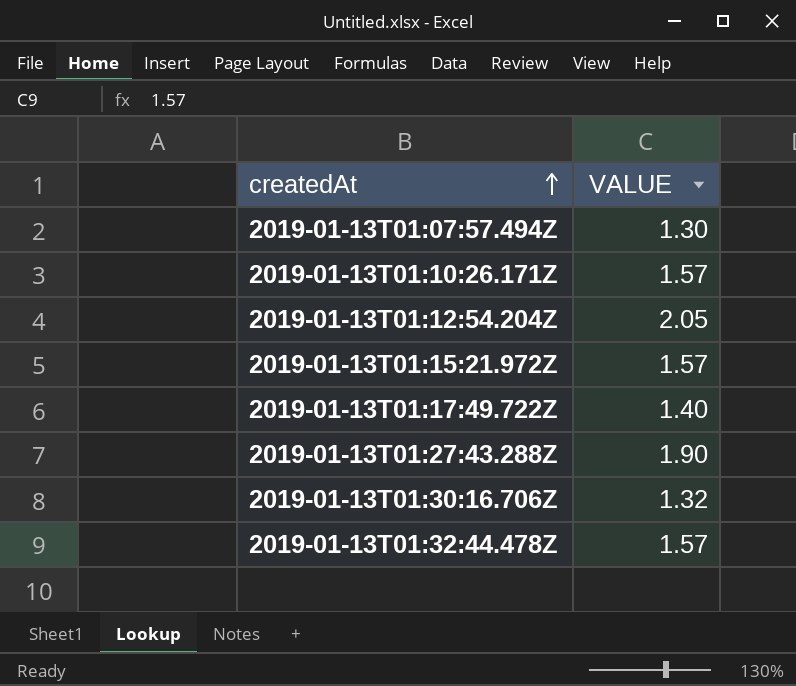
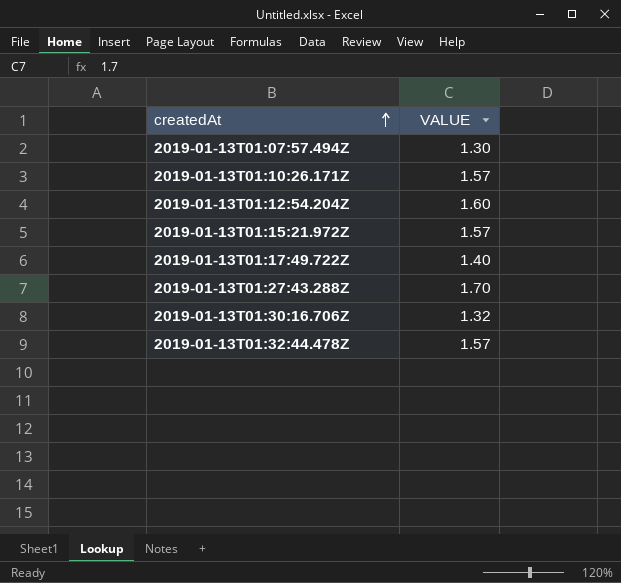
2019-01-13T01:12:54.204Z | VALUE: 2.05 -> 1.60
2019-01-13T01:27:43.288Z | VALUE: 1.90 -> 1.70

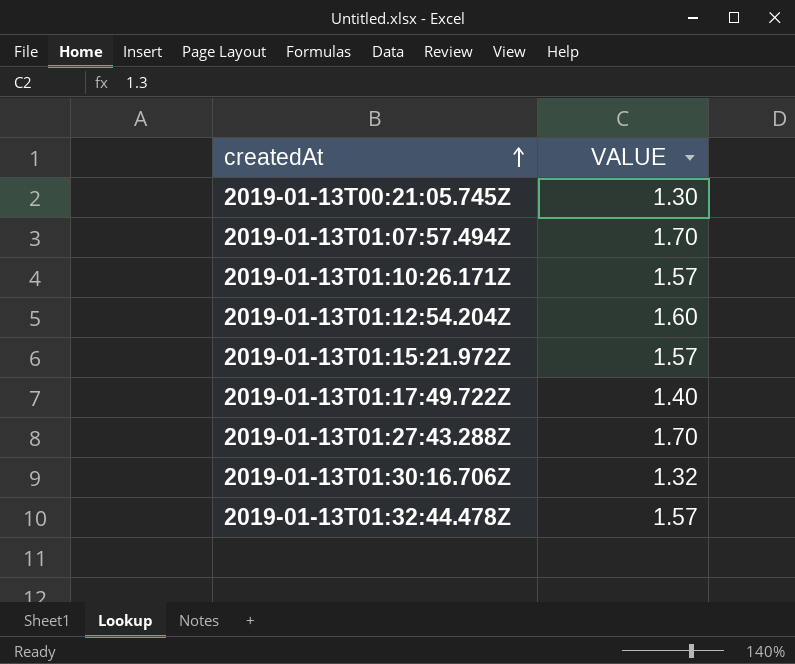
row 2019-01-13T00:21:05.745Z: none -> 1.30
2019-01-13T01:07:57.494Z | VALUE: 1.30 -> 1.70

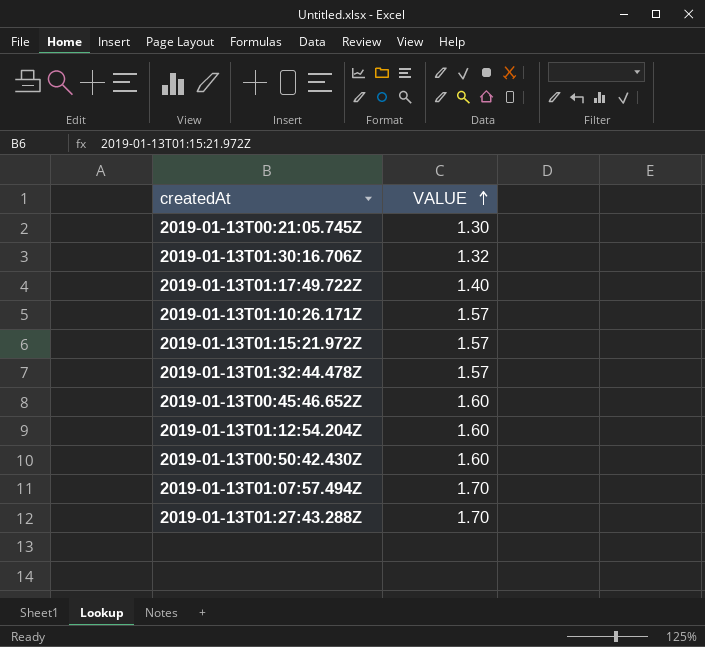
row order: createdAt ascending -> VALUE ascending
row 2019-01-13T00:45:46.652Z: none -> 1.60
row 2019-01-13T00:50:42.430Z: none -> 1.60

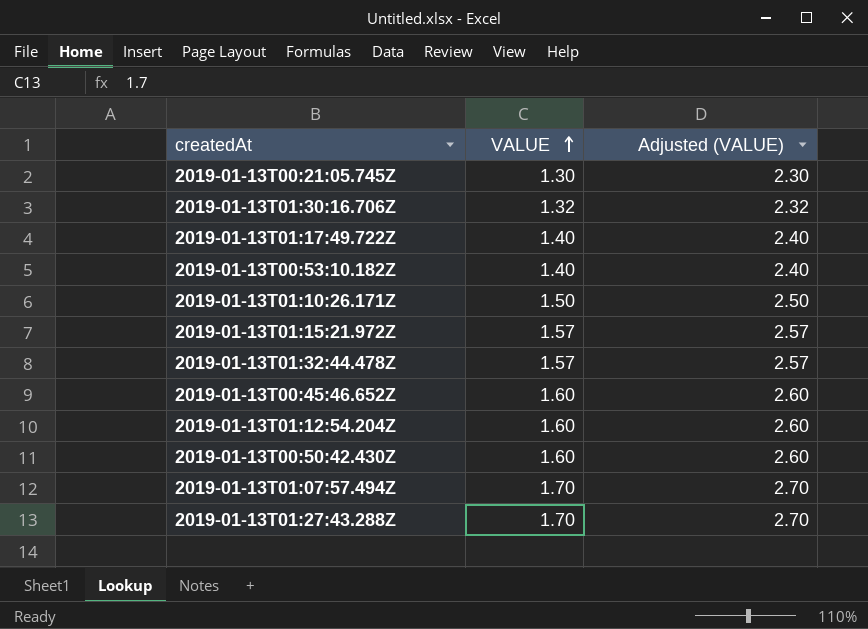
column Adjusted (VALUE) | formula: none -> [VALUE] + 1
row 2019-01-13T00:53:10.182Z: none -> 1.40 | 2.40
2019-01-13T01:10:26.171Z | VALUE: 1.57 -> 1.50

